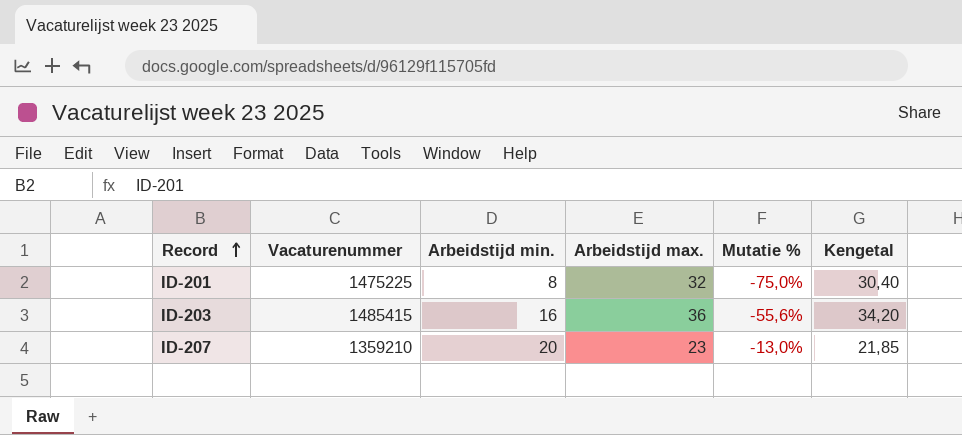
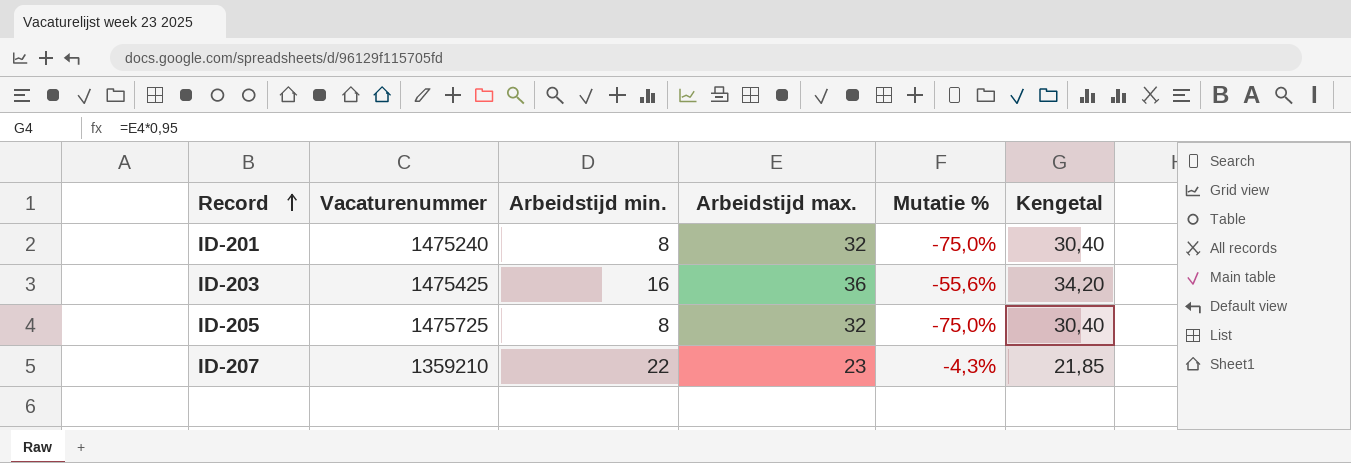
ID-201 | Vacaturenummer: 1475225 -> 1475240
ID-203 | Vacaturenummer: 1485415 -> 1475425
row ID-205: none -> 1475725 | 8 | 32 | -75,0% | 30,40
ID-207 | Arbeidstijd min.: 20 -> 22
ID-207 | Mutatie %: -13,0% -> -4,3%

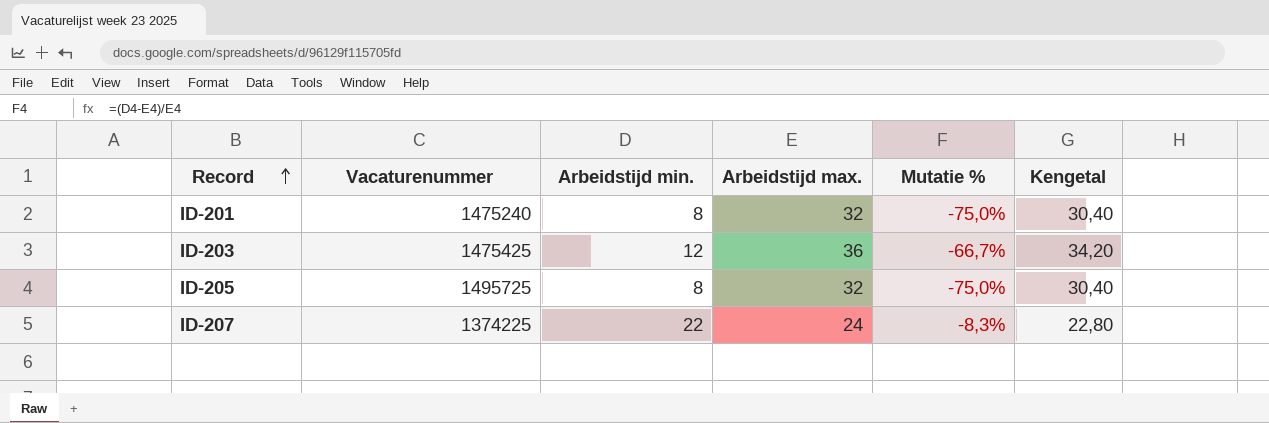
ID-203 | Arbeidstijd min.: 16 -> 12
ID-203 | Mutatie %: -55,6% -> -66,7%
ID-205 | Vacaturenummer: 1475725 -> 1495725
ID-207 | Vacaturenummer: 1359210 -> 1374225
ID-207 | Arbeidstijd max.: 23 -> 24
ID-207 | Mutatie %: -4,3% -> -8,3%
ID-207 | Kengetal: 21,85 -> 22,80

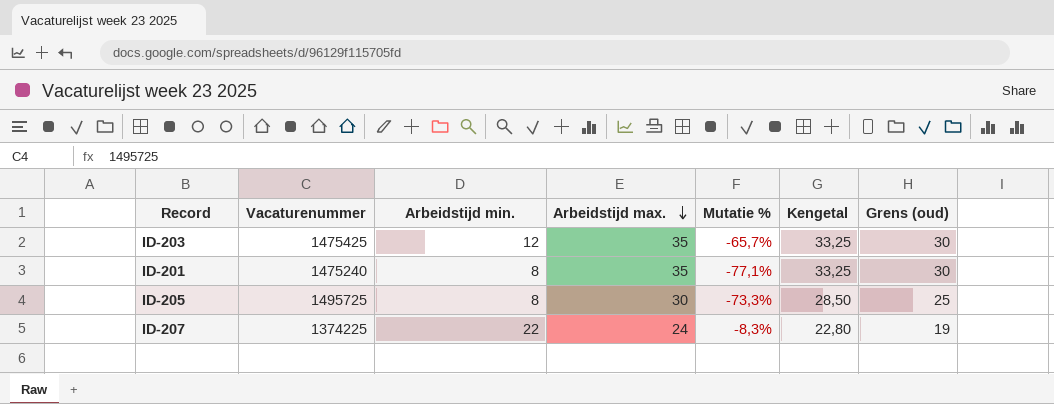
row order: Record ascending -> Arbeidstijd max. descending
column Grens (oud) | formula: none -> [Arbeidstijd max.] - 5
ID-203 | Arbeidstijd max.: 36 -> 35
ID-203 | Mutatie %: -66,7% -> -65,7%
ID-203 | Kengetal: 34,20 -> 33,25
ID-201 | Arbeidstijd max.: 32 -> 35
ID-201 | Mutatie %: -75,0% -> -77,1%
ID-201 | Kengetal: 30,40 -> 33,25
ID-205 | Arbeidstijd max.: 32 -> 30
ID-205 | Mutatie %: -75,0% -> -73,3%
ID-205 | Kengetal: 30,40 -> 28,50

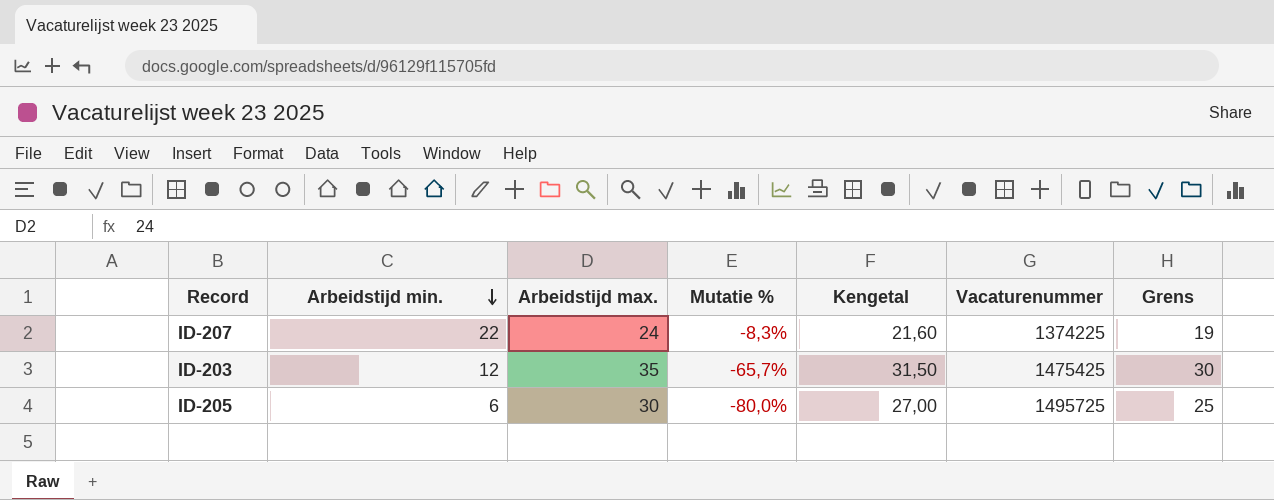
row order: Arbeidstijd max. descending -> Arbeidstijd min. descending
column Kengetal | formula: [Arbeidstijd max.] * 0,95 -> [Arbeidstijd max.] * 0,9
column Vacaturenummer | position: 2 -> 6
column name: Grens (oud) -> Grens
row ID-201: 1475240 | 8 | 35 | -77,1% | 33,25 | 30 -> none
ID-205 | Arbeidstijd min.: 8 -> 6
ID-205 | Mutatie %: -73,3% -> -80,0%

